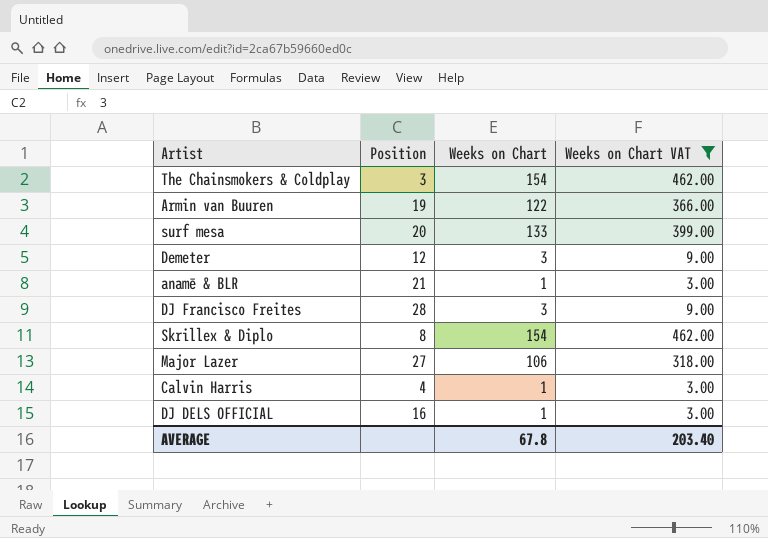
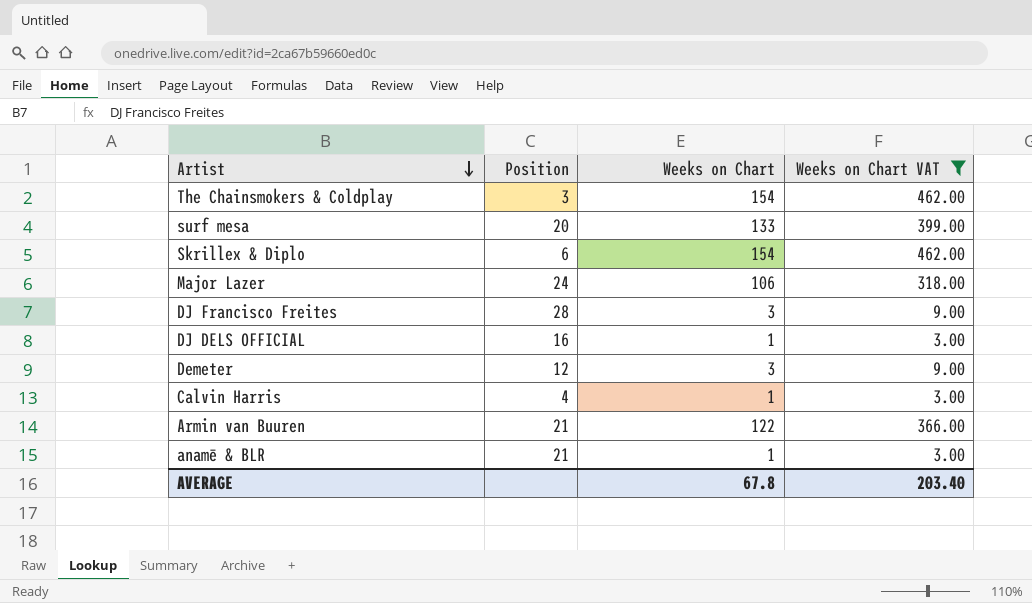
row order: none -> Artist descending
Skrillex & Diplo | Position: 8 -> 6
Major Lazer | Position: 27 -> 24
Armin van Buuren | Position: 19 -> 21

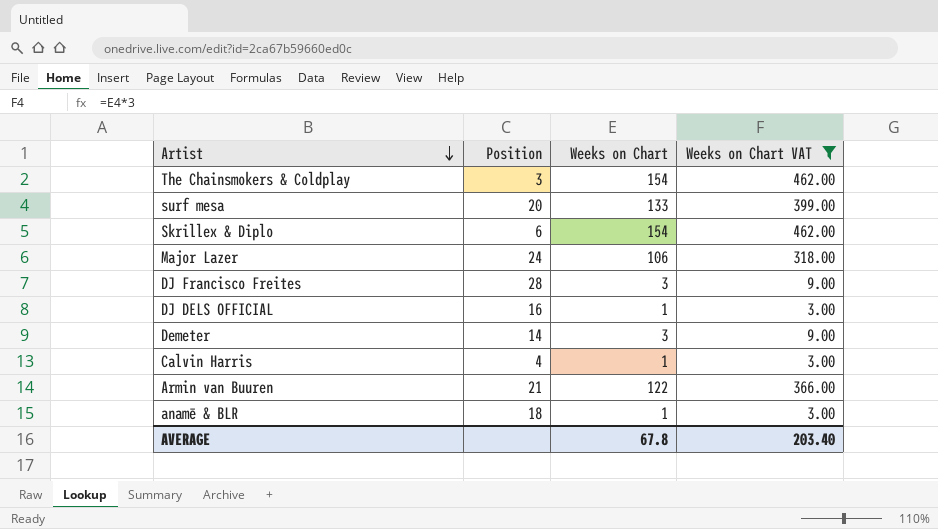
Demeter | Position: 12 -> 14
anamē & BLR | Position: 21 -> 18

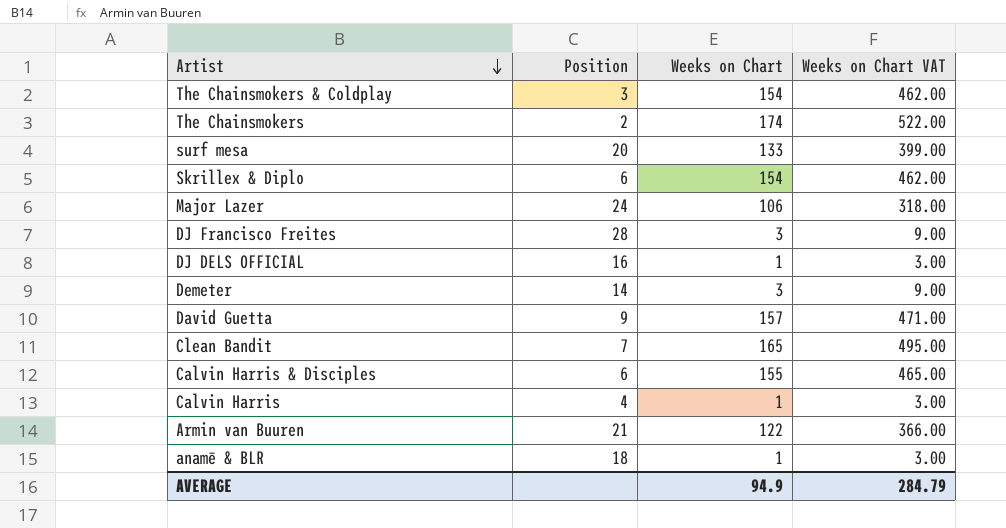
filter: Weeks on Chart VAT <= 462.00 -> none
AVERAGE | Weeks on Chart: 67.8 -> 94.9
AVERAGE | Weeks on Chart VAT: 203.40 -> 284.79

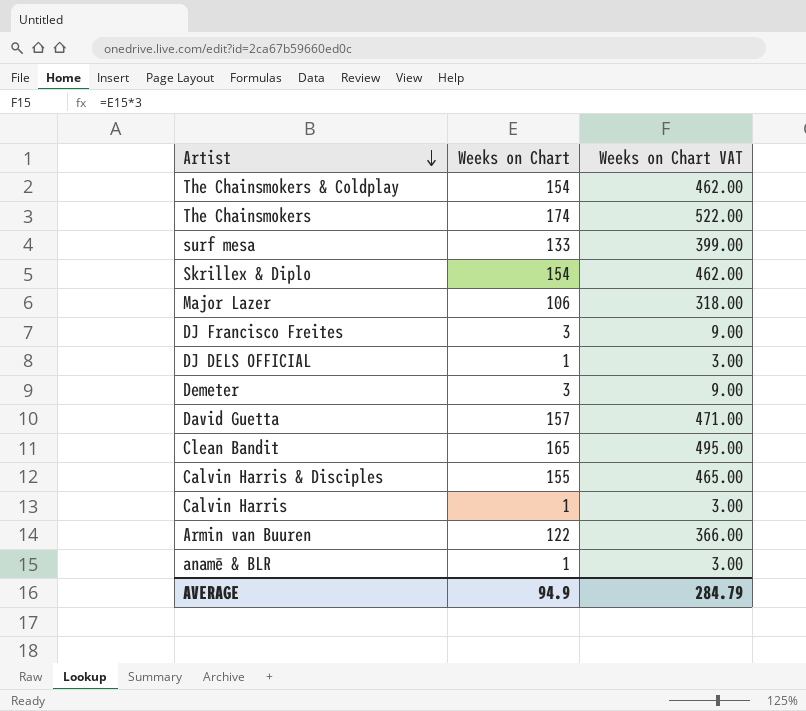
column Position | position: 2 -> none

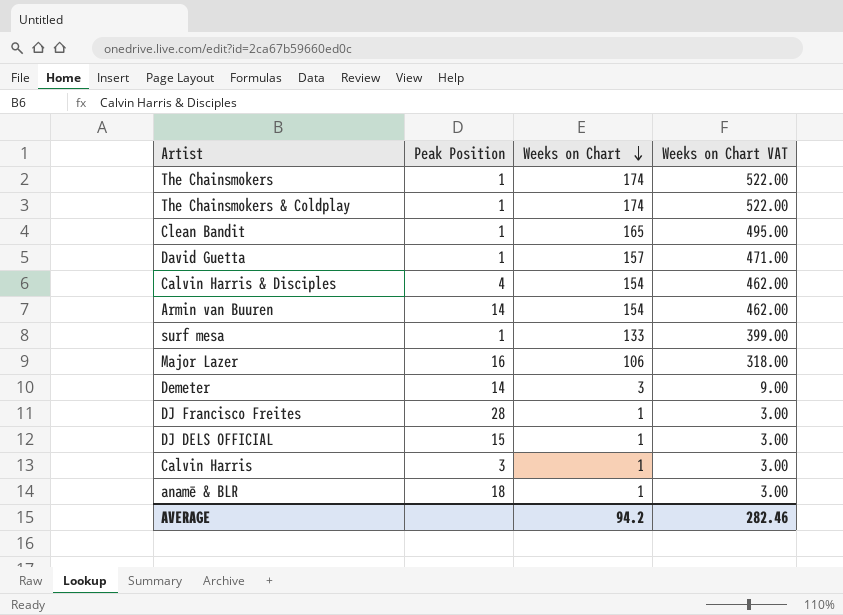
row order: Artist descending -> Weeks on Chart descending
column Peak Position | position: none -> 2
row Skrillex & Diplo: 154 | 462.00 -> none
The Chainsmokers & Coldplay | Weeks on Chart: 154 -> 174
The Chainsmokers & Coldplay | Weeks on Chart VAT: 462.00 -> 522.00
Calvin Harris & Disciples | Weeks on Chart: 155 -> 154
Calvin Harris & Disciples | Weeks on Chart VAT: 465.00 -> 462.00
Armin van Buuren | Weeks on Chart: 122 -> 154
Armin van Buuren | Weeks on Chart VAT: 366.00 -> 462.00
DJ Francisco Freites | Weeks on Chart: 3 -> 1
DJ Francisco Freites | Weeks on Chart VAT: 9.00 -> 3.00
AVERAGE | Weeks on Chart: 94.9 -> 94.2
AVERAGE | Weeks on Chart VAT: 284.79 -> 282.46

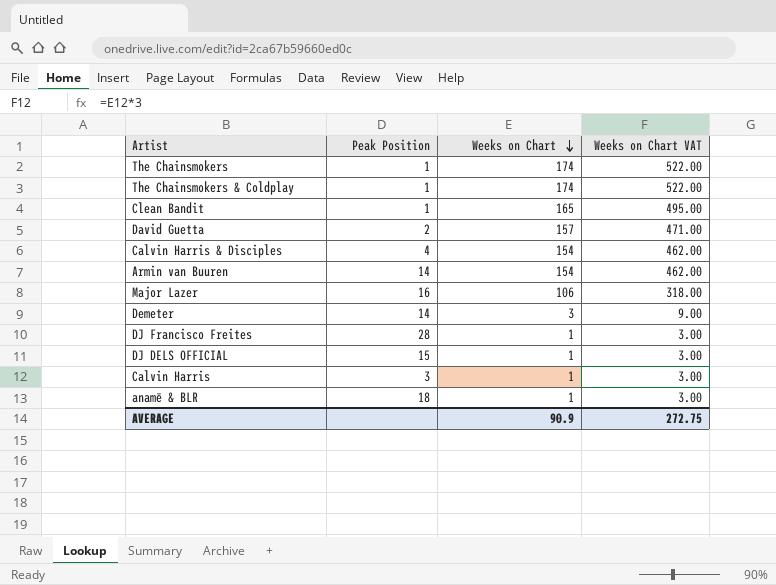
row surf mesa: 1 | 133 | 399.00 -> none
David Guetta | Peak Position: 1 -> 2
AVERAGE | Weeks on Chart: 94.2 -> 90.9
AVERAGE | Weeks on Chart VAT: 282.46 -> 272.75

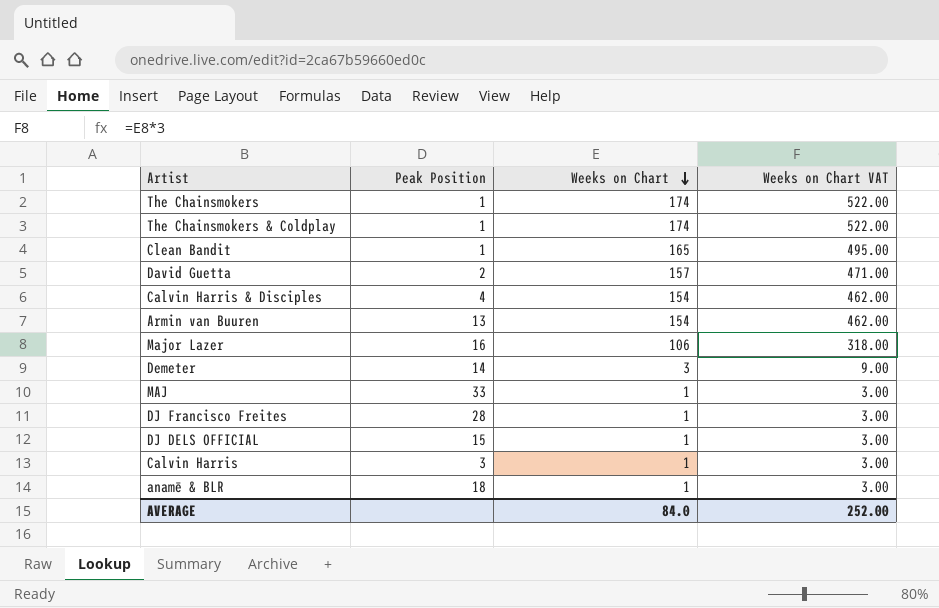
Armin van Buuren | Peak Position: 14 -> 13
row MAJ: none -> 33 | 1 | 3.00
AVERAGE | Weeks on Chart: 90.9 -> 84.0
AVERAGE | Weeks on Chart VAT: 272.75 -> 252.00

